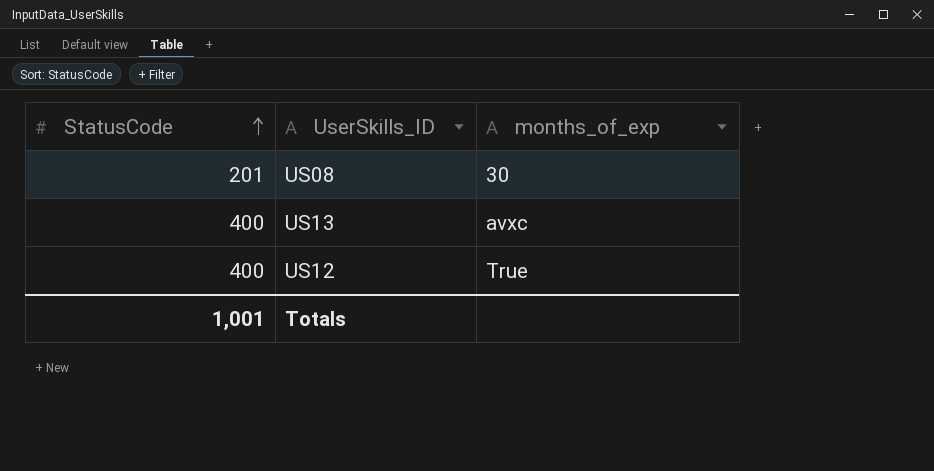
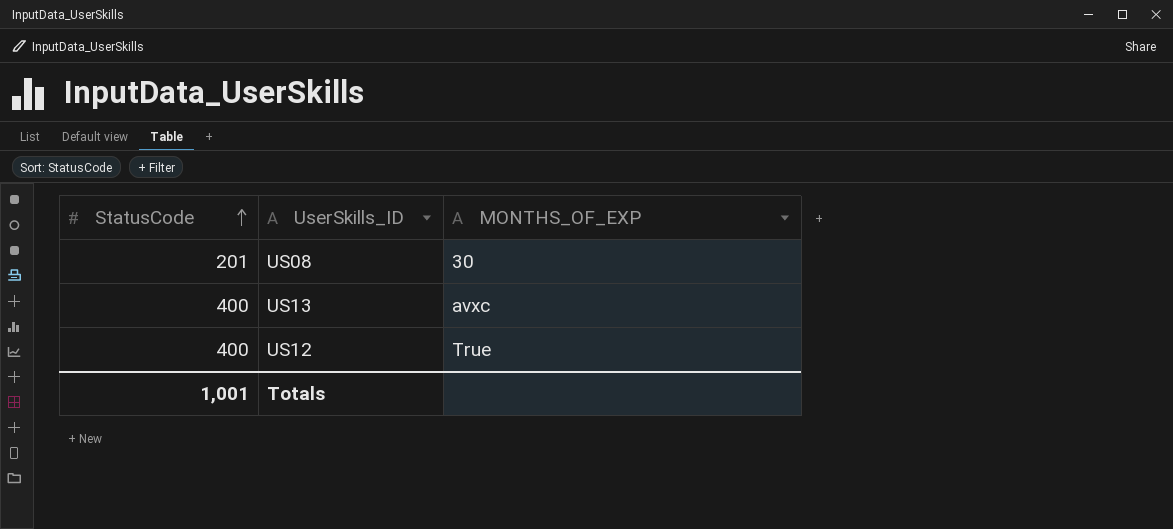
column name: months_of_exp -> MONTHS_OF_EXP

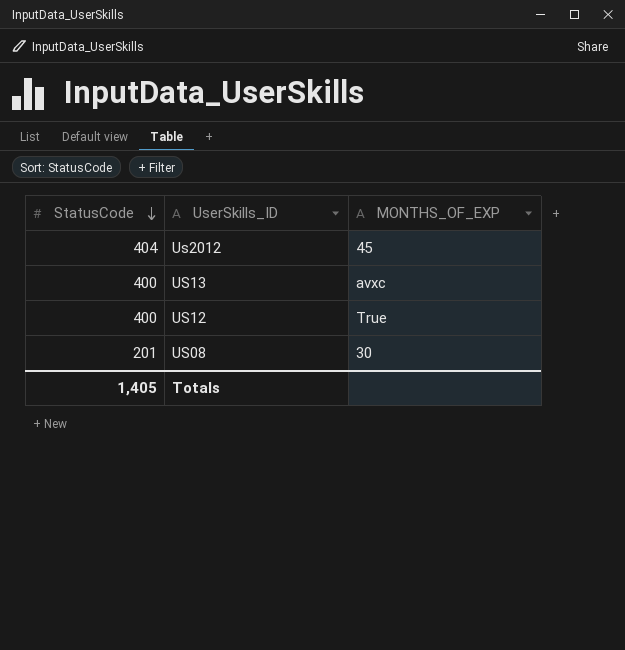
row order: StatusCode ascending -> StatusCode descending
row Us2012: none -> 404 | 45
Totals | StatusCode: 1,001 -> 1,405

